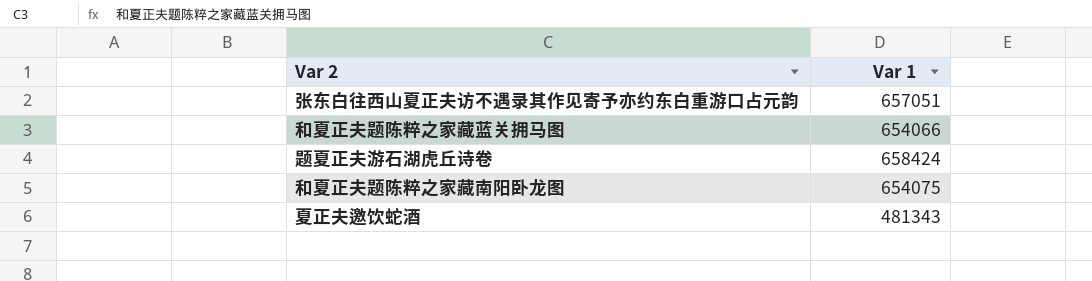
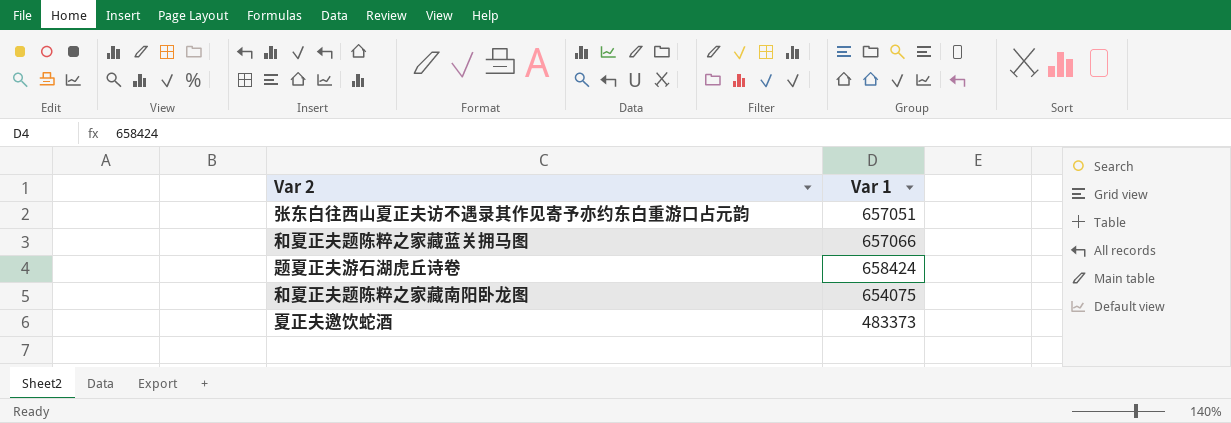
和夏正夫题陈粹之家藏蓝关拥马图 | Var 1: 654066 -> 657066
夏正夫邀饮蛇酒 | Var 1: 481343 -> 483373

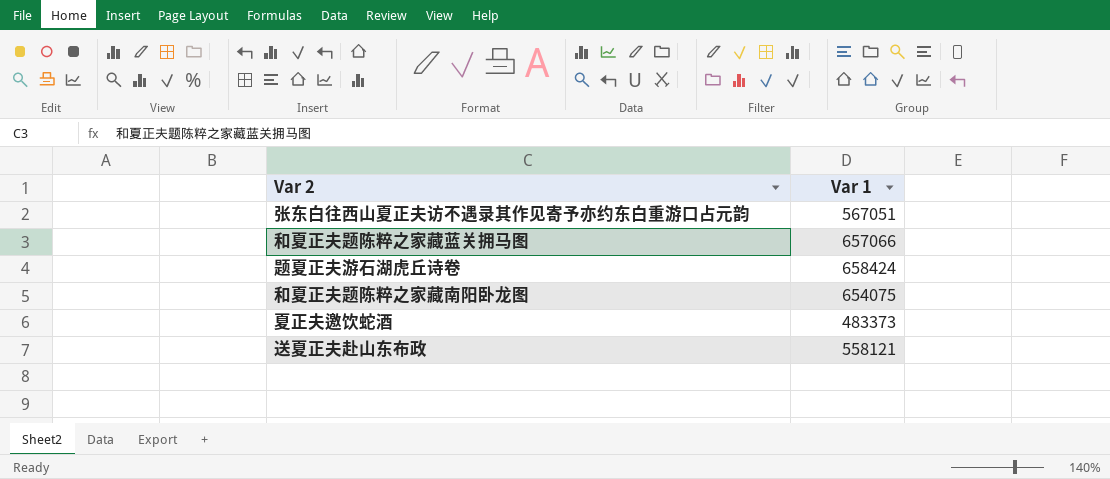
张东白往西山夏正夫访不遇录其作见寄予亦约东白重游口占元韵 | Var 1: 657051 -> 567051
row 送夏正夫赴山东布政: none -> 558121

